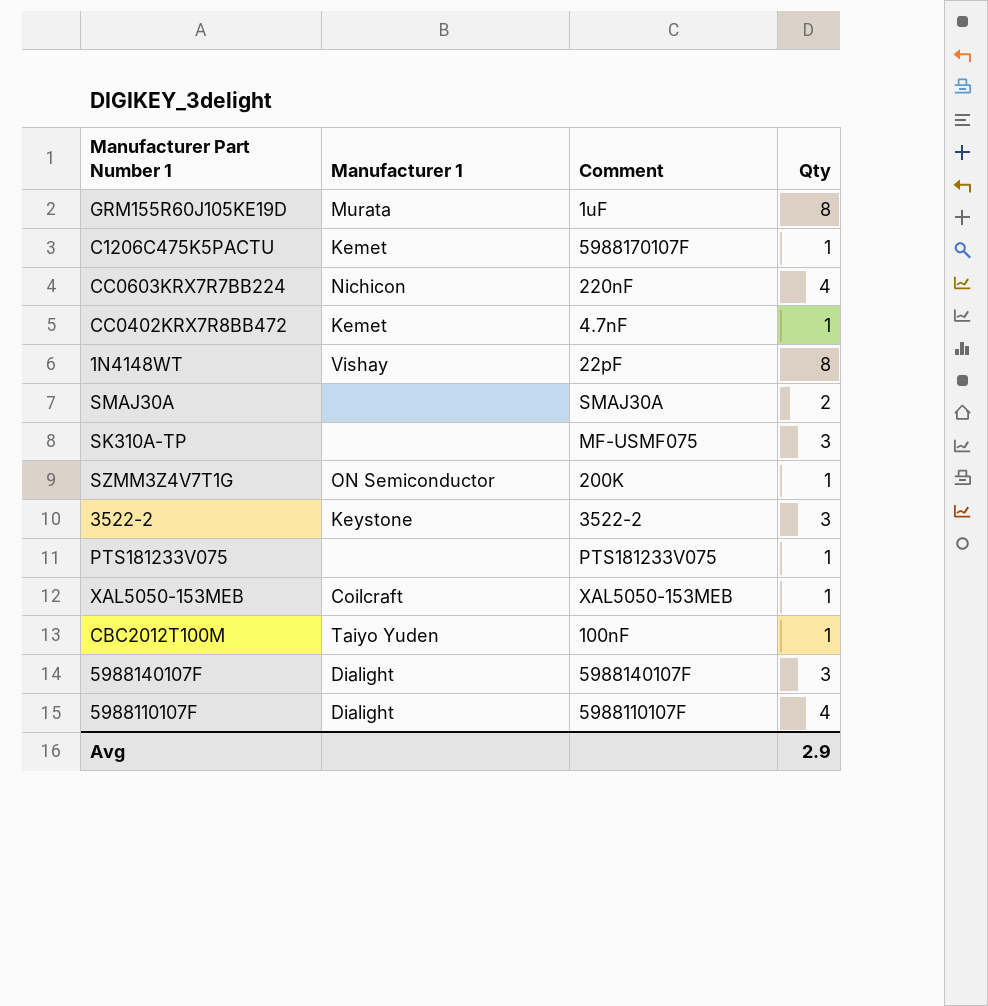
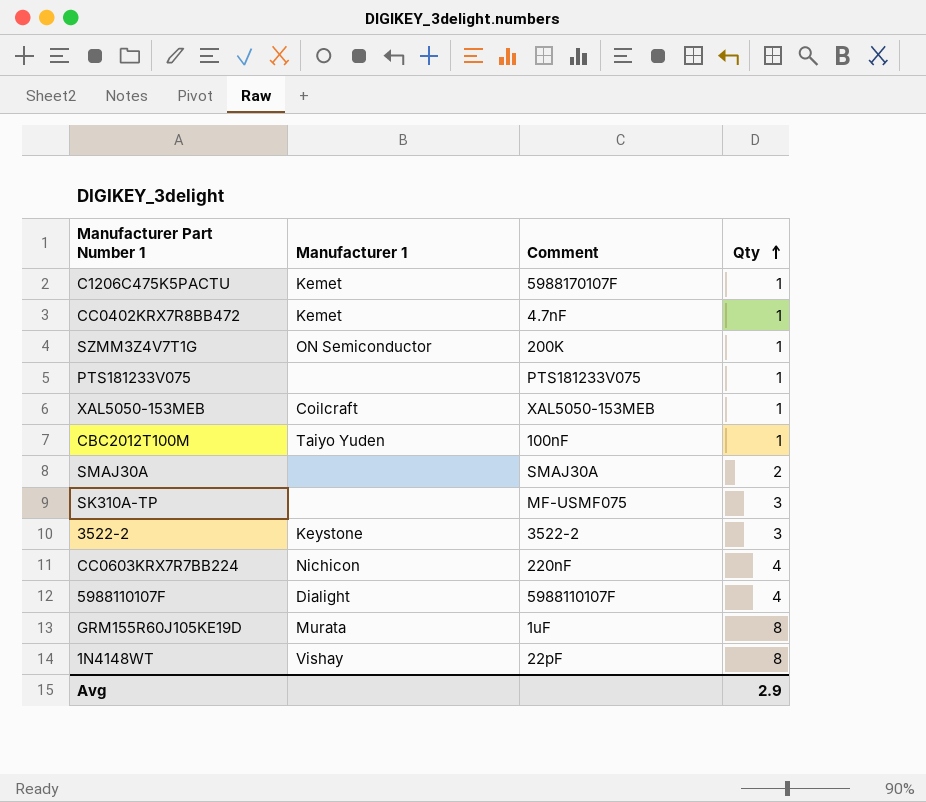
row order: none -> Qty ascending
row 5988140107F: Dialight | 5988140107F | 3 -> none

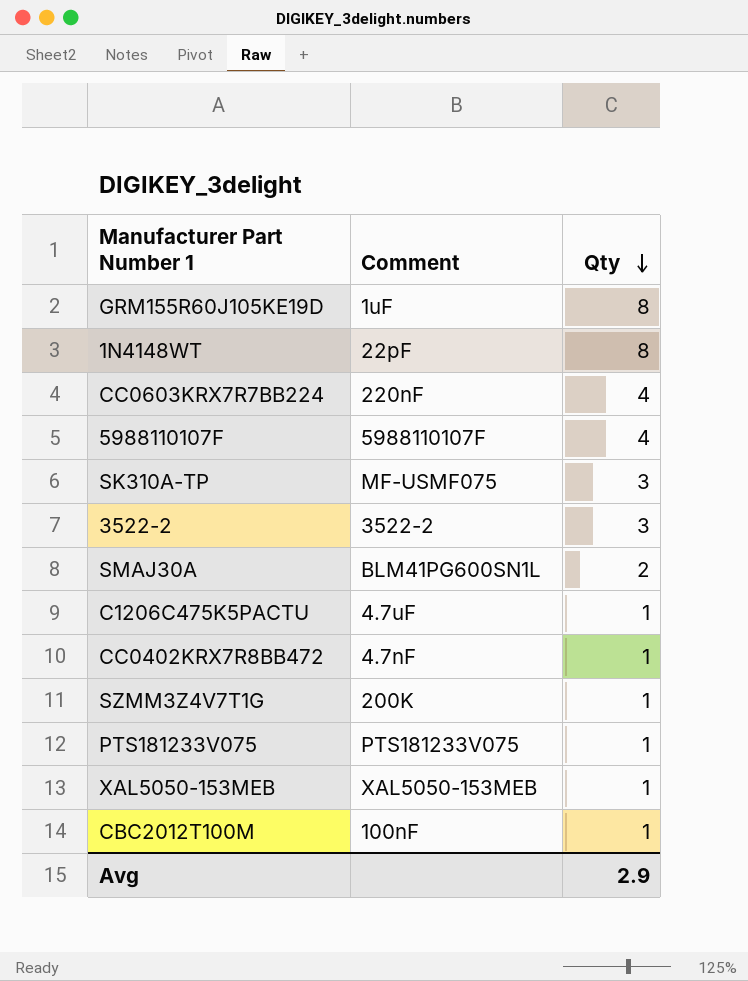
row order: Qty ascending -> Qty descending
column Manufacturer 1 | position: 2 -> none
SMAJ30A | Comment: SMAJ30A -> BLM41PG600SN1L
C1206C475K5PACTU | Comment: 5988170107F -> 4.7uF

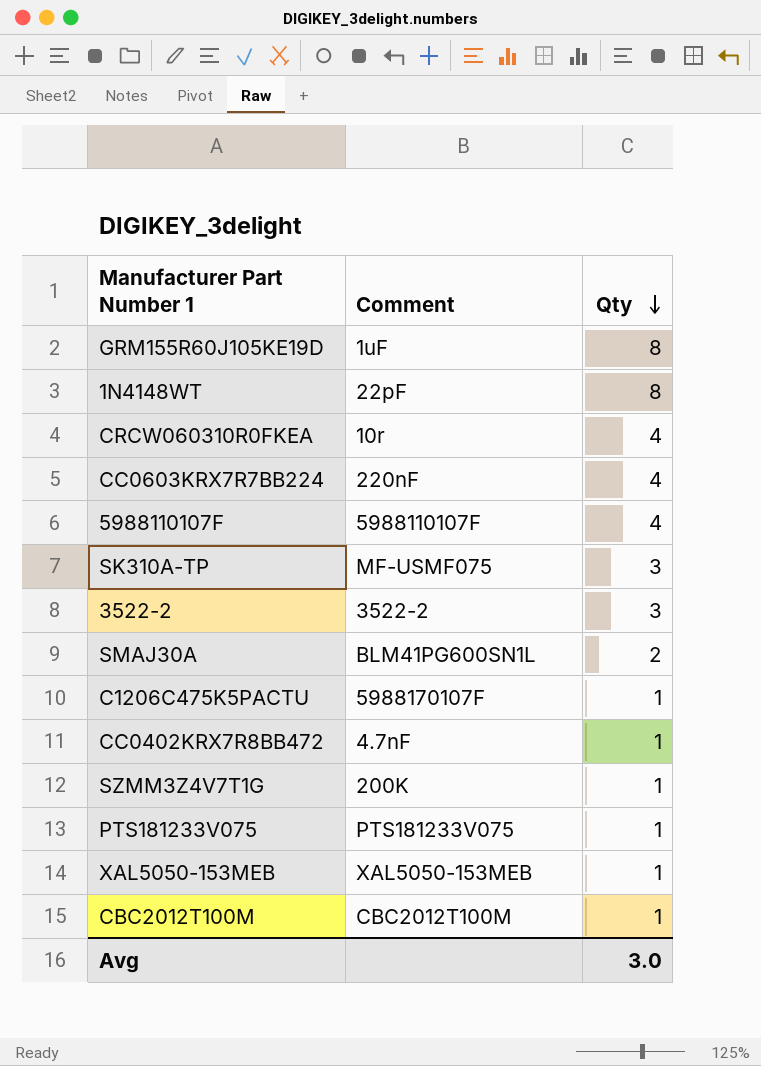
row CRCW060310R0FKEA: none -> 10r | 4
C1206C475K5PACTU | Comment: 4.7uF -> 5988170107F
CBC2012T100M | Comment: 100nF -> CBC2012T100M
Avg | Qty: 2.9 -> 3.0

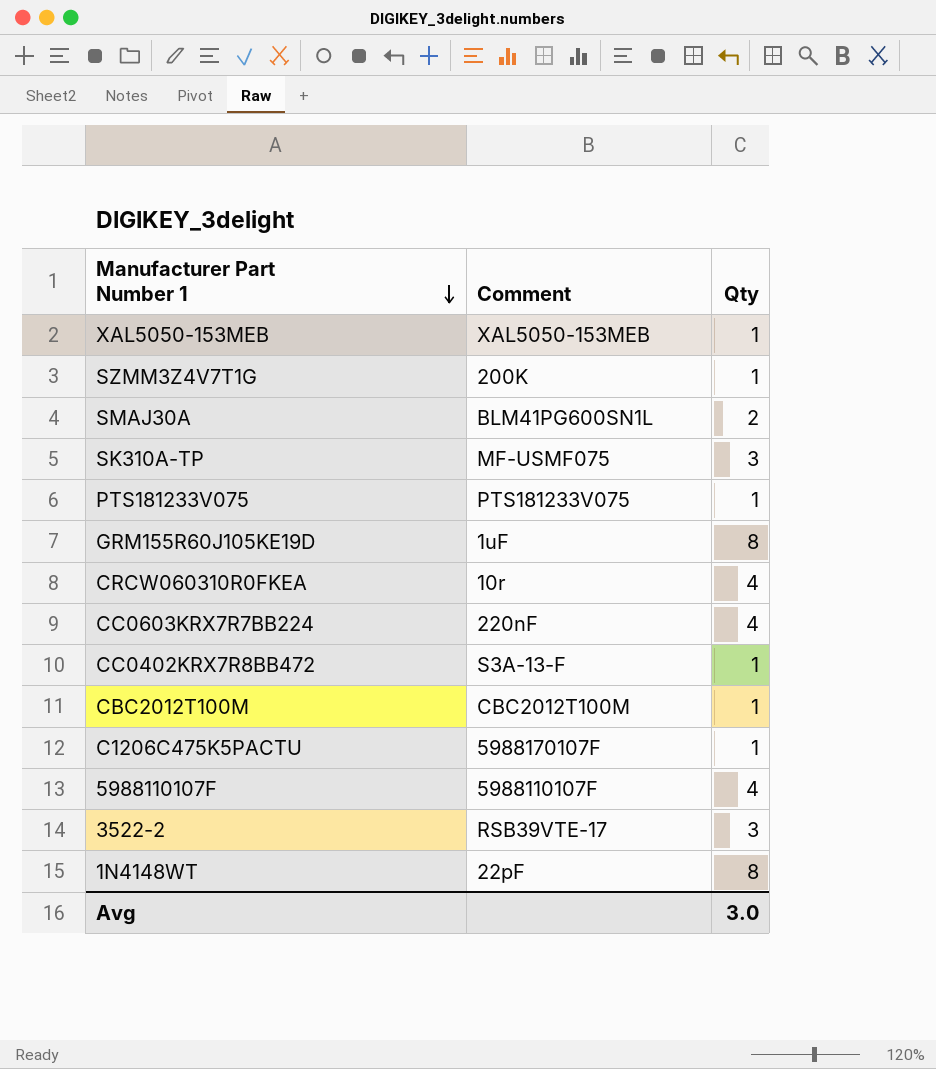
row order: Qty descending -> Manufacturer Part Number 1 descending
CC0402KRX7R8BB472 | Comment: 4.7nF -> S3A-13-F
3522-2 | Comment: 3522-2 -> RSB39VTE-17

